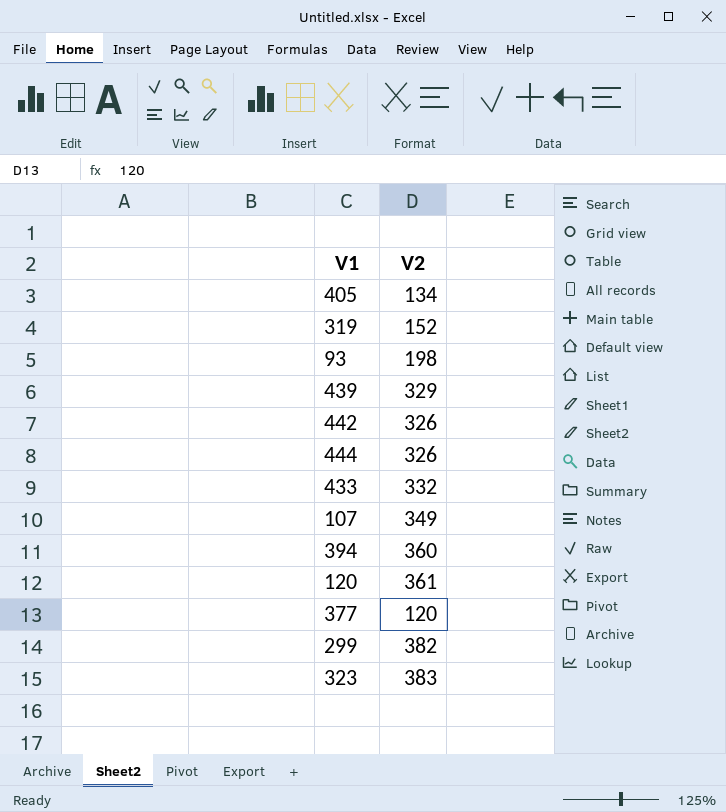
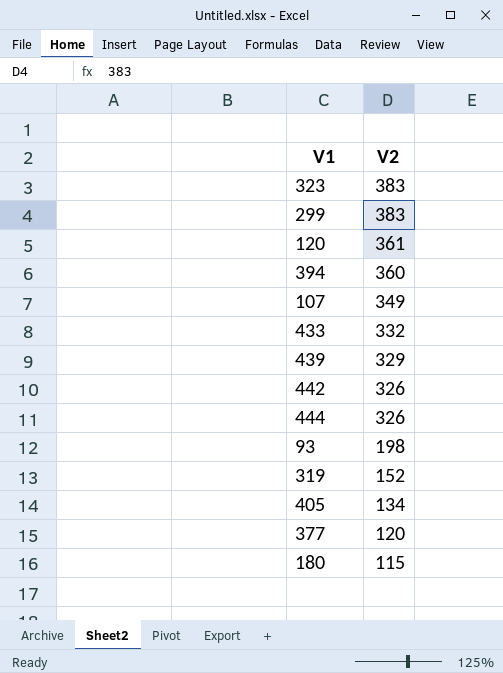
row order: none -> V2 descending
299 | V2: 382 -> 383
row 180: none -> 115

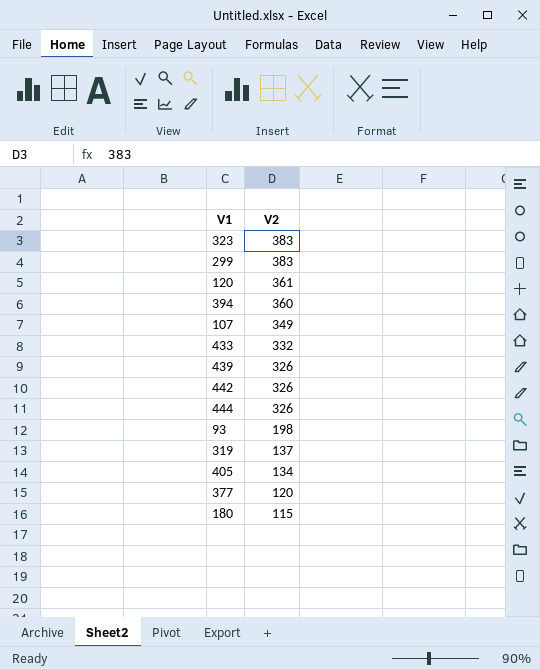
439 | V2: 329 -> 326
319 | V2: 152 -> 137

